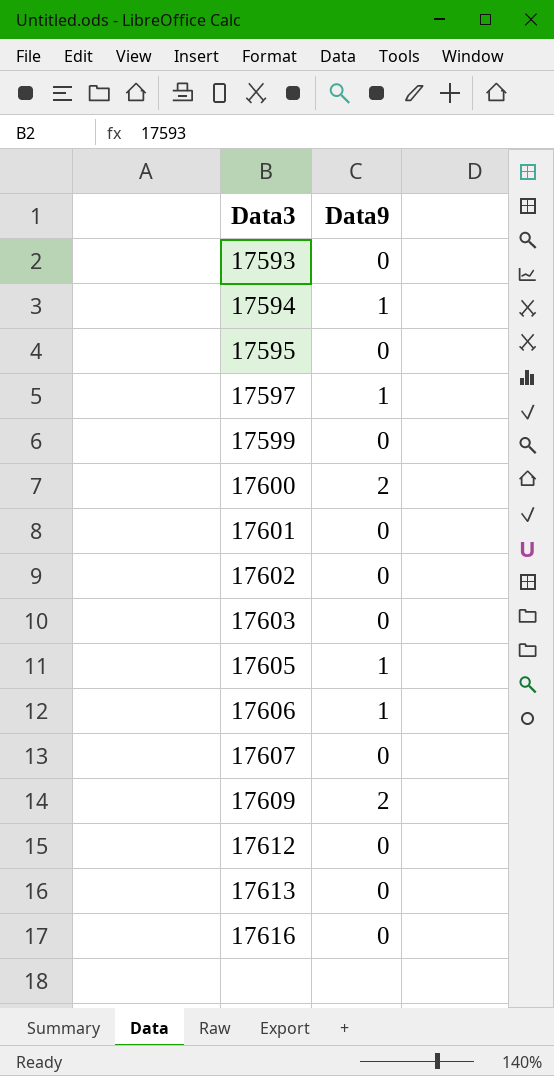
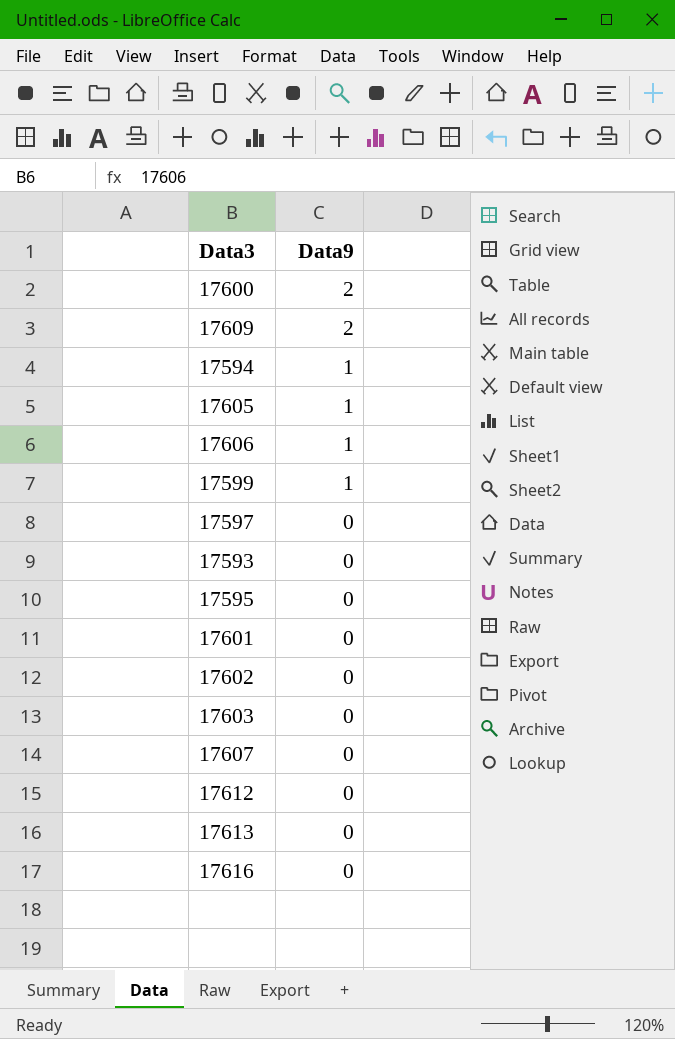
row order: Data3 ascending -> Data9 descending
17599 | Data9: 0 -> 1
17597 | Data9: 1 -> 0

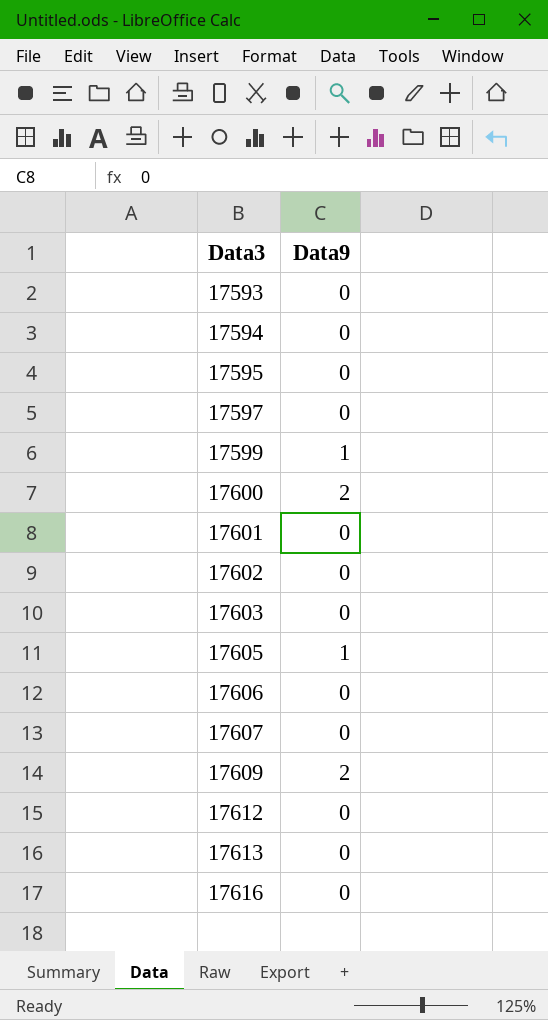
row order: Data9 descending -> Data3 ascending
17594 | Data9: 1 -> 0
17606 | Data9: 1 -> 0

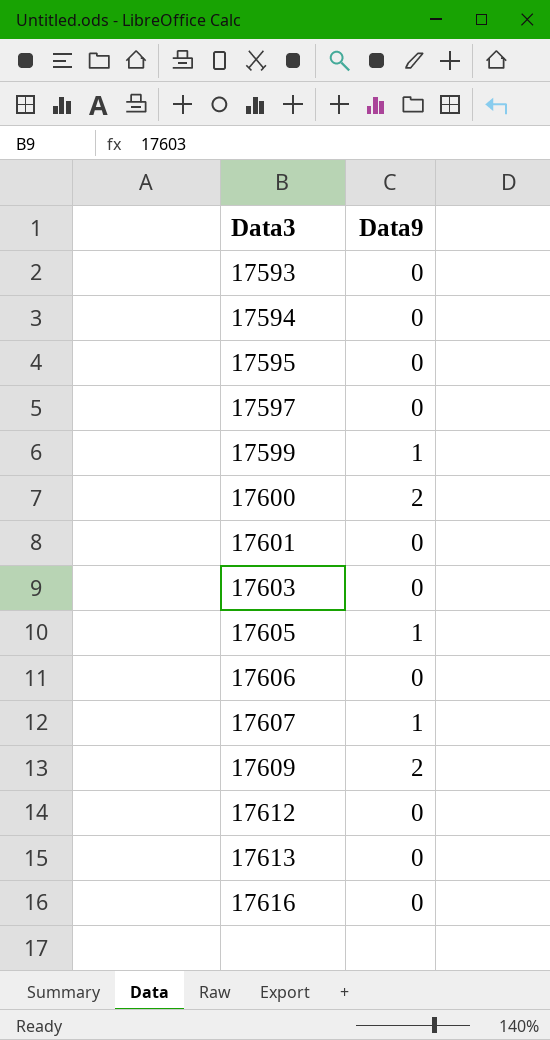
row 17602: 0 -> none
17607 | Data9: 0 -> 1

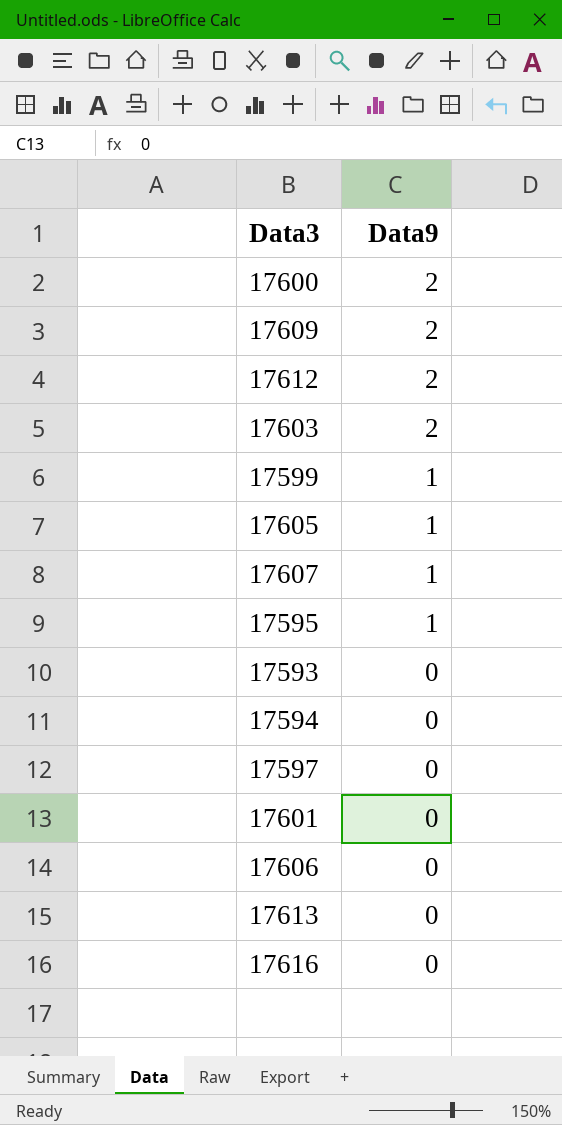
row order: Data3 ascending -> Data9 descending
17612 | Data9: 0 -> 2
17603 | Data9: 0 -> 2
17595 | Data9: 0 -> 1

